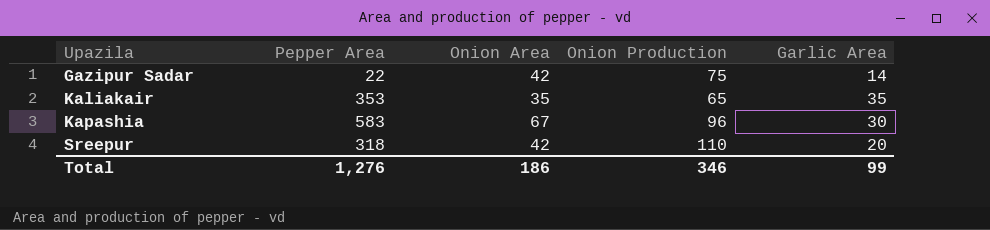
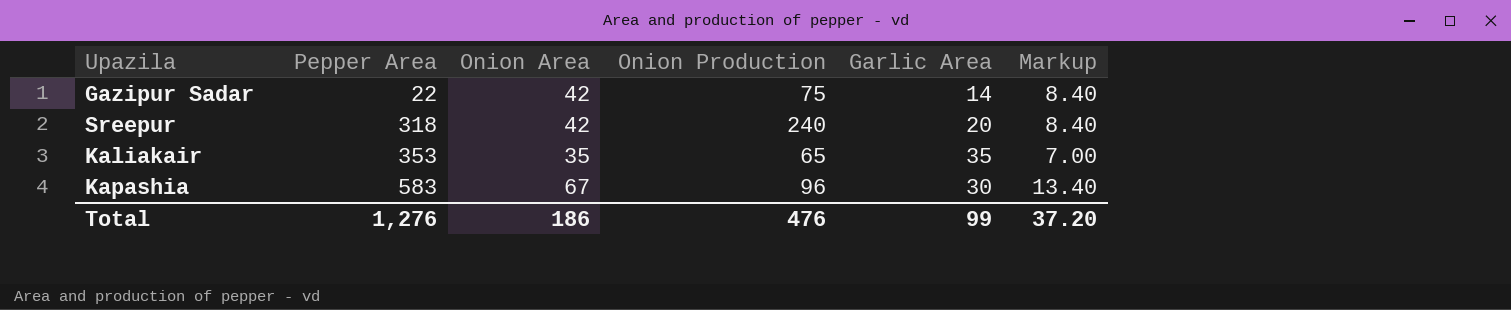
row order: Upazila ascending -> Pepper Area ascending
column Markup | formula: none -> [Onion Area] * 0.2
Sreepur | Onion Production: 110 -> 240
Total | Onion Production: 346 -> 476

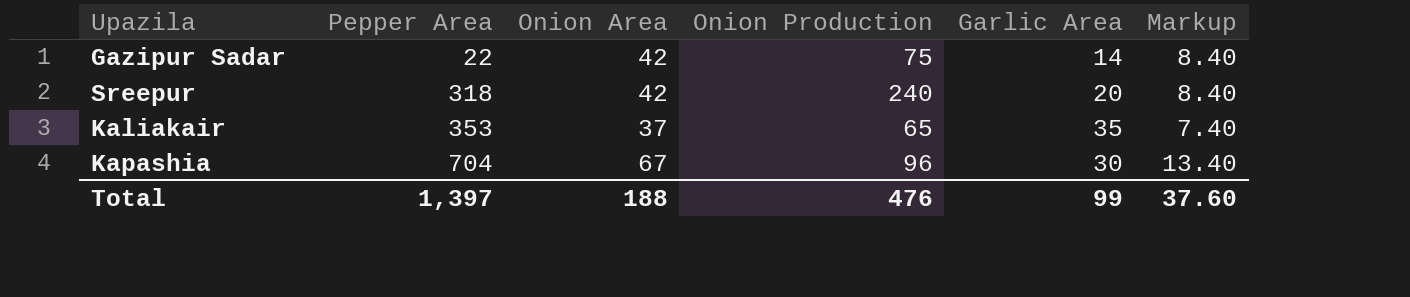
Kaliakair | Onion Area: 35 -> 37
Kaliakair | Markup: 7.00 -> 7.40
Kapashia | Pepper Area: 583 -> 704
Total | Pepper Area: 1,276 -> 1,397
Total | Onion Area: 186 -> 188
Total | Markup: 37.20 -> 37.60

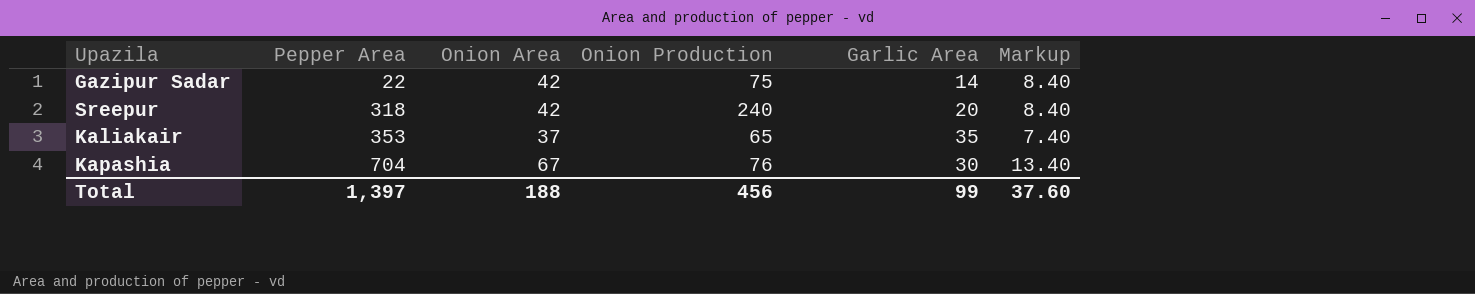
Kapashia | Onion Production: 96 -> 76
Total | Onion Production: 476 -> 456

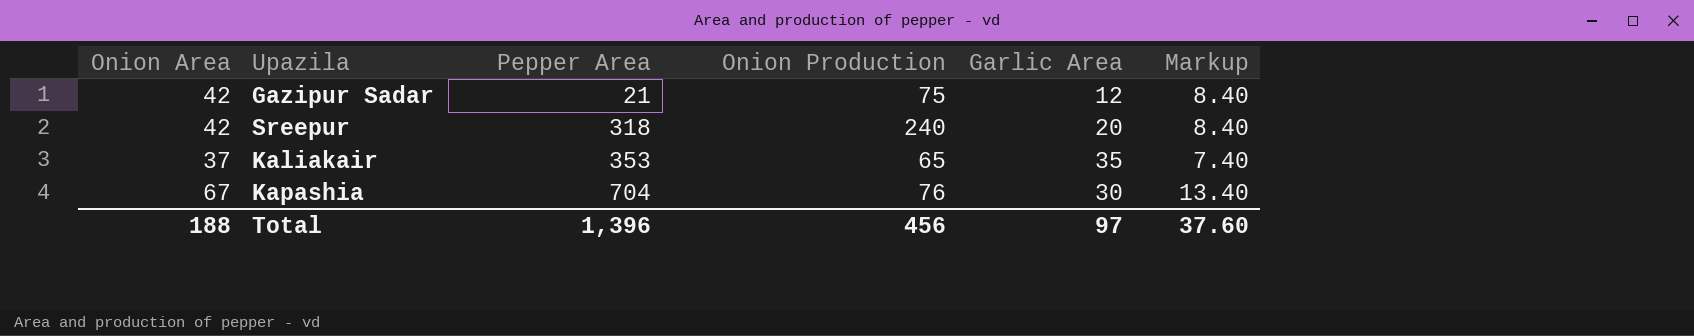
column Onion Area | position: 3 -> 1
Gazipur Sadar | Pepper Area: 22 -> 21
Gazipur Sadar | Garlic Area: 14 -> 12
Total | Pepper Area: 1,397 -> 1,396
Total | Garlic Area: 99 -> 97

